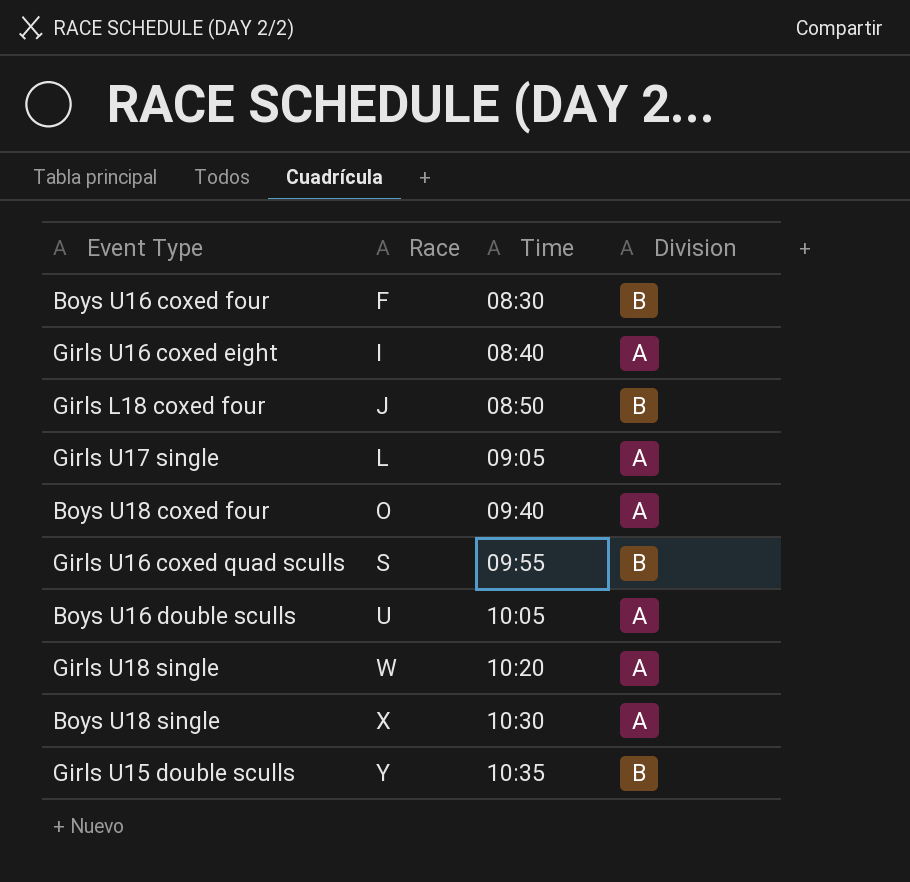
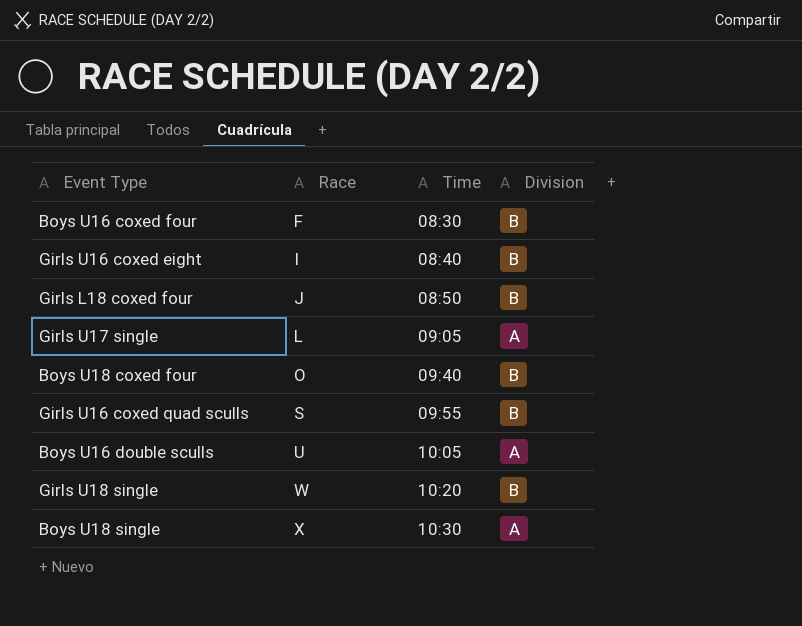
row Girls U15 double sculls: Y | 10:35 | B -> none
Girls U16 coxed eight | Division: A -> B
Boys U18 coxed four | Division: A -> B
Girls U18 single | Division: A -> B

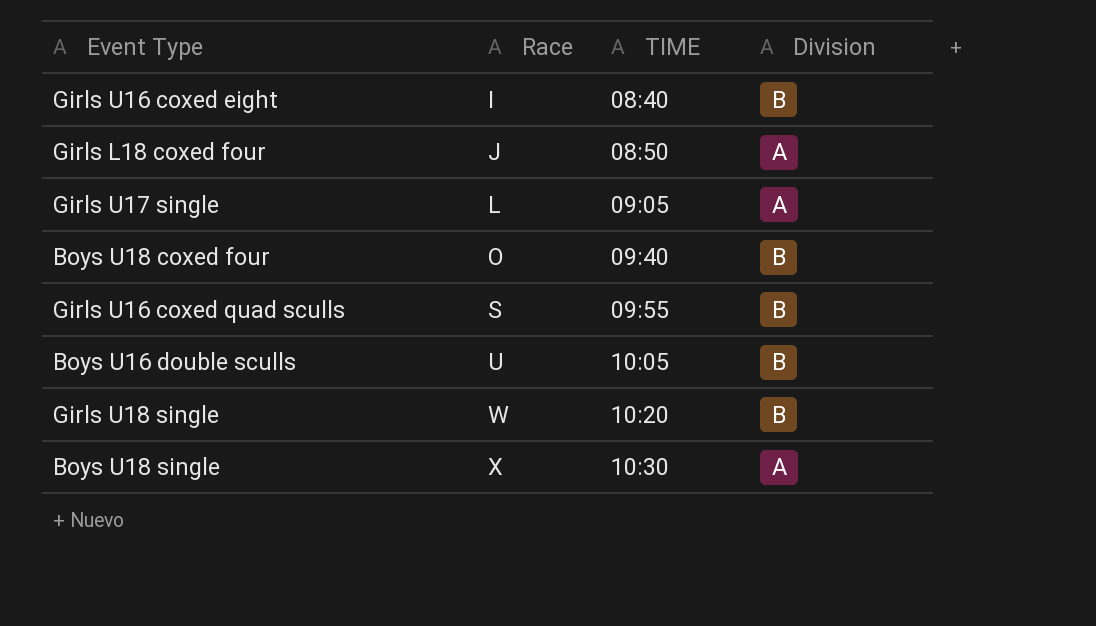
column name: Time -> TIME
row Boys U16 coxed four: F | 08:30 | B -> none
Girls L18 coxed four | Division: B -> A
Boys U16 double sculls | Division: A -> B

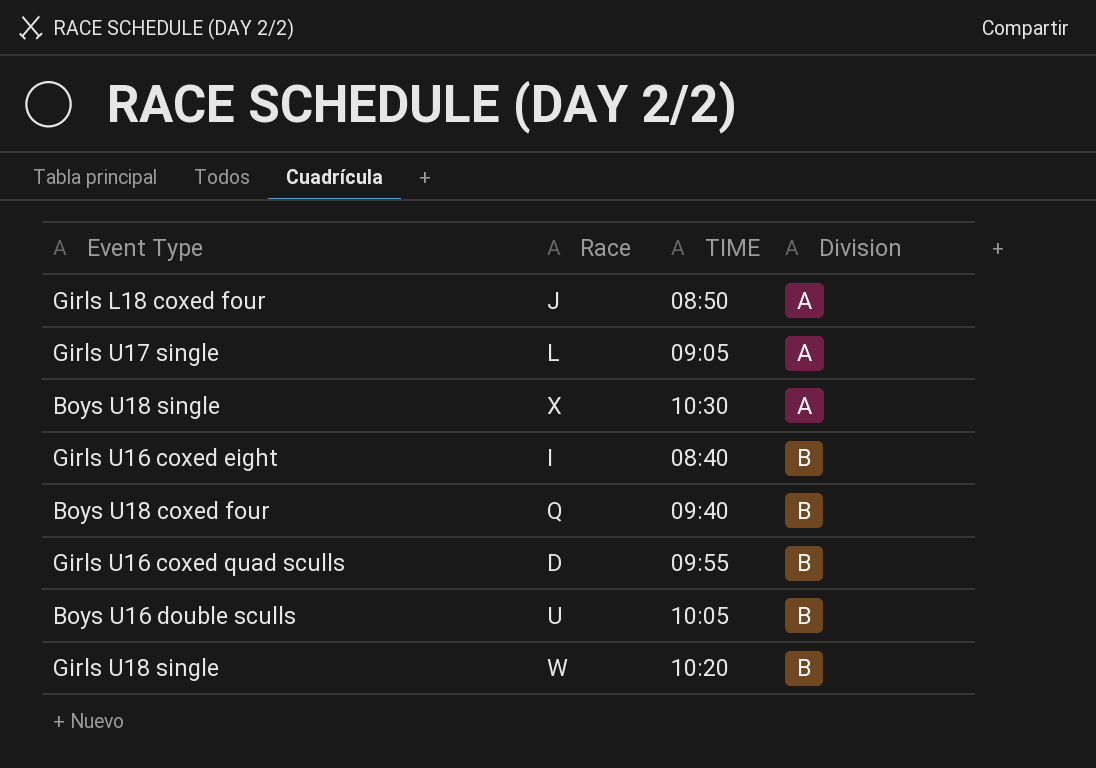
row order: Race ascending -> Division ascending
Boys U18 coxed four | Race: O -> Q
Girls U16 coxed quad sculls | Race: S -> D

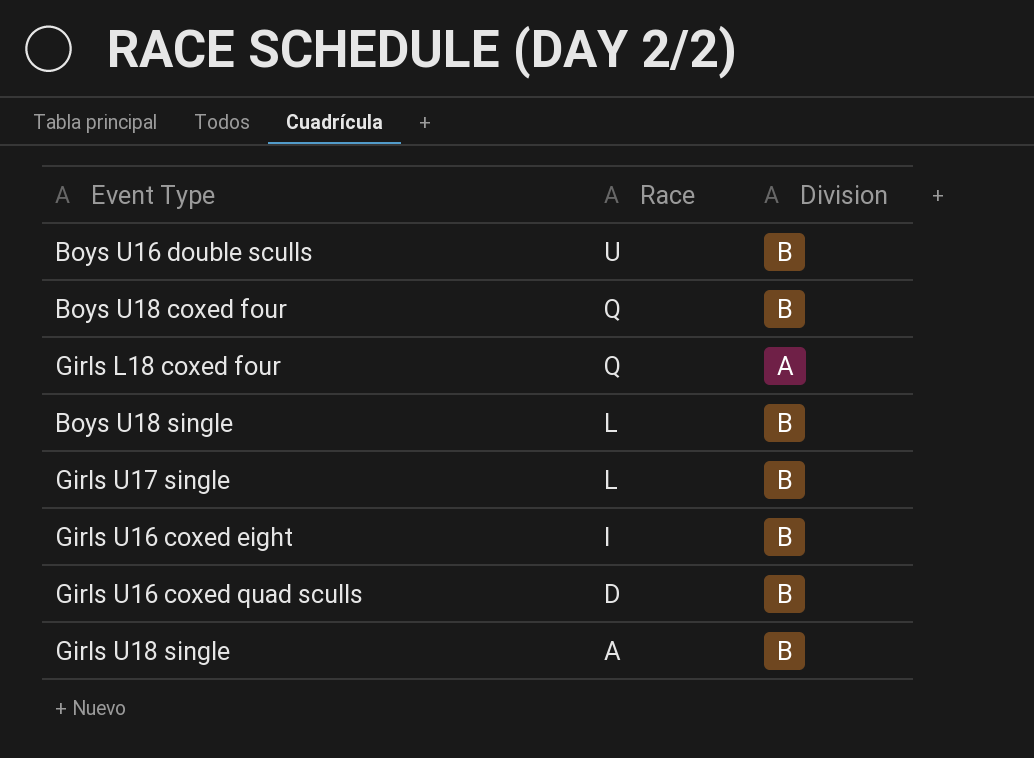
row order: Division ascending -> Race descending
column TIME | position: 3 -> none
Girls L18 coxed four | Race: J -> Q
Boys U18 single | Race: X -> L
Boys U18 single | Division: A -> B
Girls U17 single | Division: A -> B
Girls U18 single | Race: W -> A

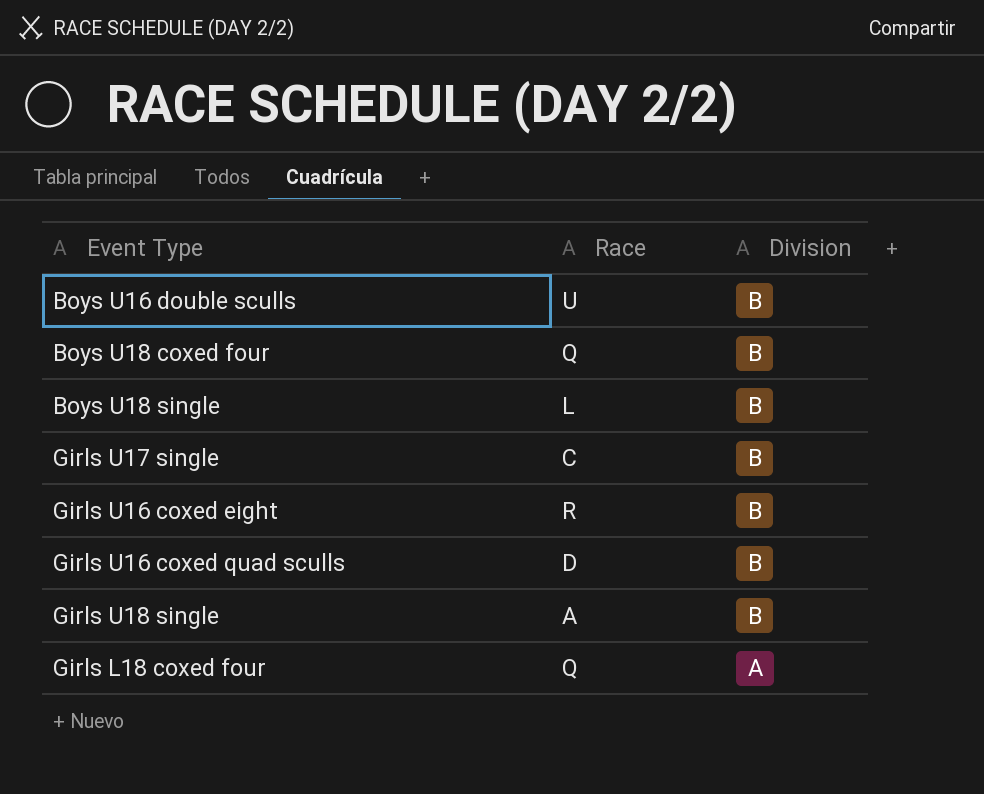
row order: Race descending -> Division descending
Girls U17 single | Race: L -> C
Girls U16 coxed eight | Race: I -> R

